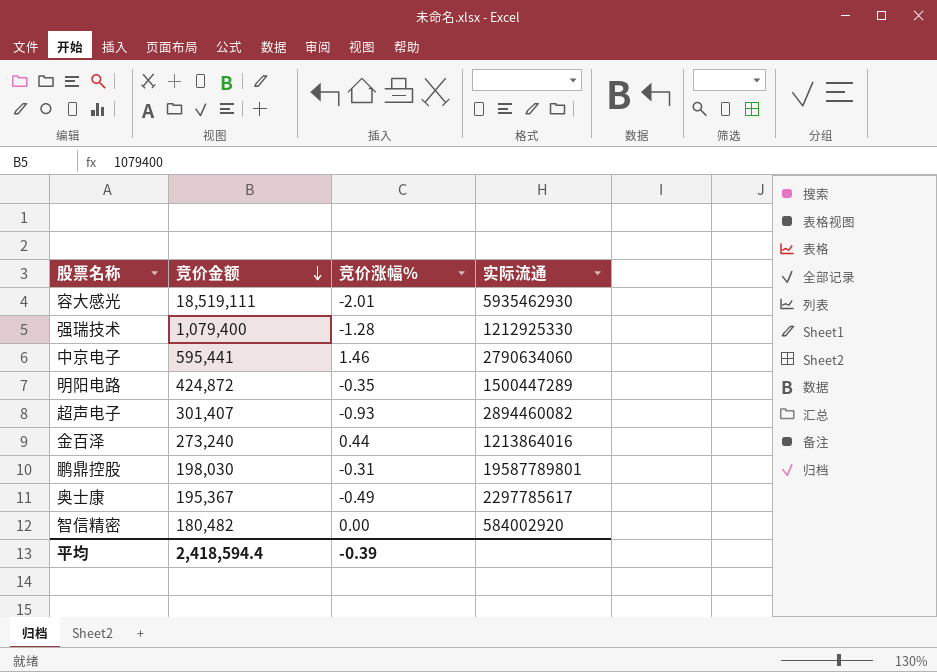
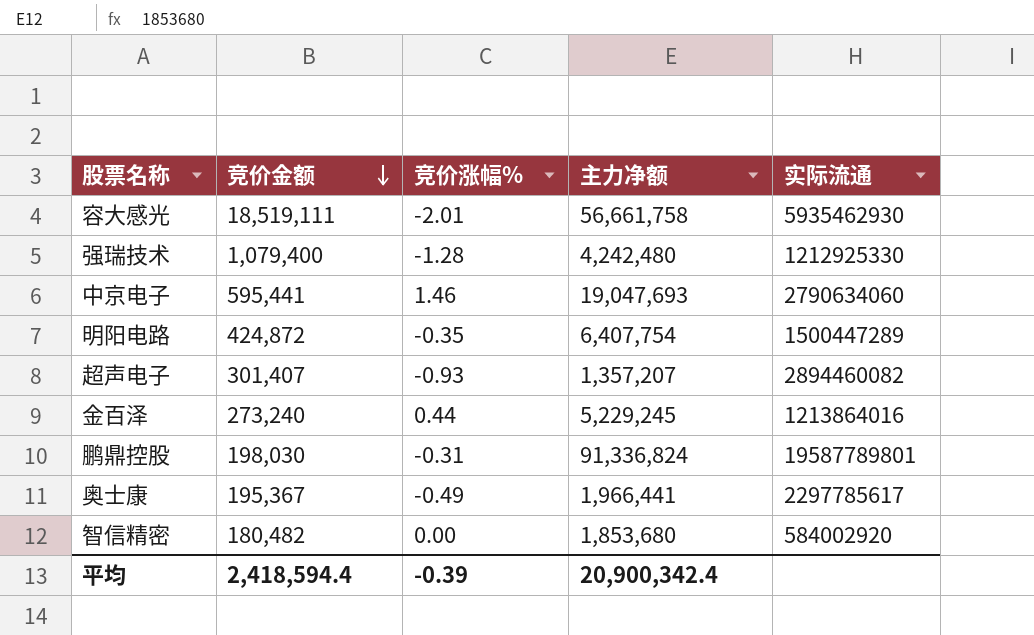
column 主力净额 | position: none -> 4

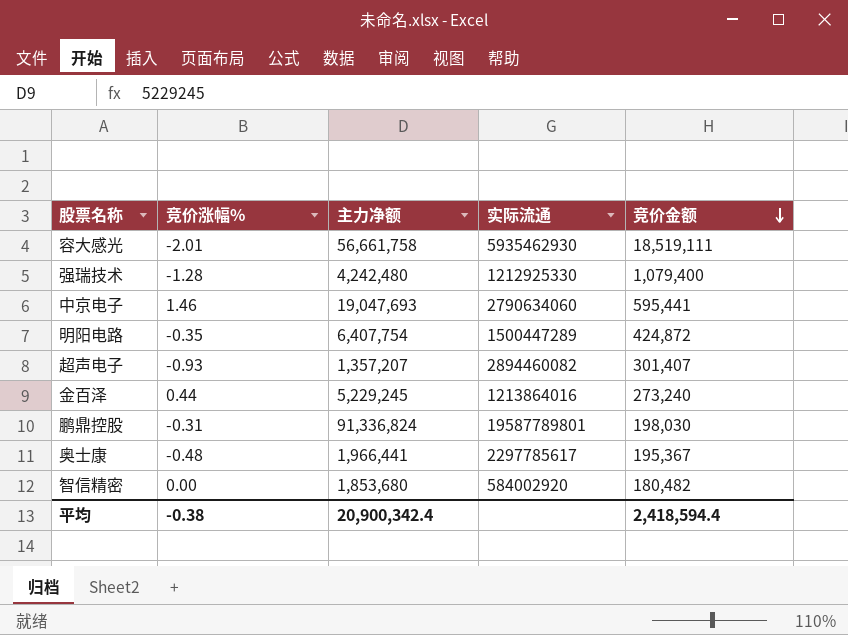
column 竞价金额 | position: 2 -> 5
奥士康 | 竞价涨幅%: -0.49 -> -0.48
平均 | 竞价涨幅%: -0.39 -> -0.38

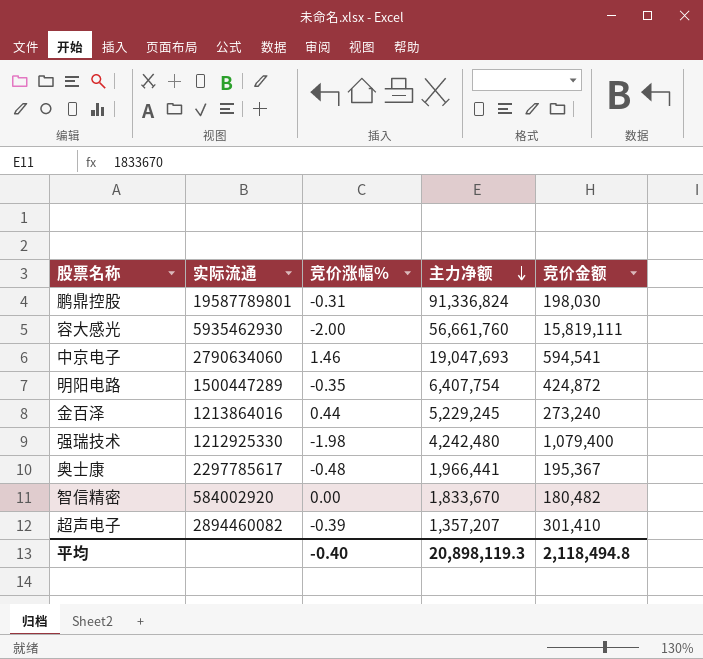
row order: 竞价金额 descending -> 主力净额 descending
column 实际流通 | position: 4 -> 2
容大感光 | 竞价涨幅%: -2.01 -> -2.00
容大感光 | 主力净额: 56,661,758 -> 56,661,760
容大感光 | 竞价金额: 18,519,111 -> 15,819,111
中京电子 | 竞价金额: 595,441 -> 594,541
强瑞技术 | 竞价涨幅%: -1.28 -> -1.98
智信精密 | 主力净额: 1,853,680 -> 1,833,670
超声电子 | 竞价涨幅%: -0.93 -> -0.39
超声电子 | 竞价金额: 301,407 -> 301,410
平均 | 竞价涨幅%: -0.38 -> -0.40
平均 | 主力净额: 20,900,342.4 -> 20,898,119.3
平均 | 竞价金额: 2,418,594.4 -> 2,118,494.8

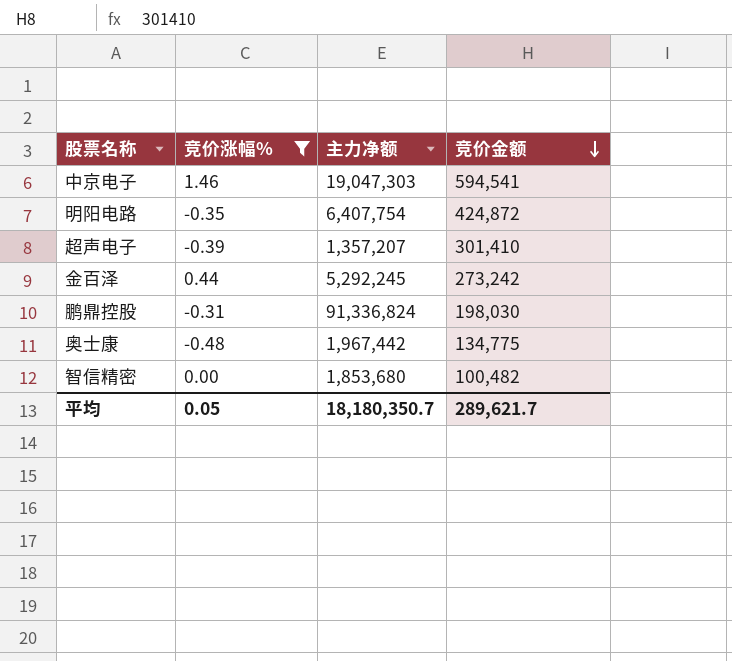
filter: none -> 竞价涨幅% >= -0.48
row order: 主力净额 descending -> 竞价金额 descending
column 实际流通 | position: 2 -> none
中京电子 | 主力净额: 19,047,693 -> 19,047,303
金百泽 | 主力净额: 5,229,245 -> 5,292,245
金百泽 | 竞价金额: 273,240 -> 273,242
奥士康 | 主力净额: 1,966,441 -> 1,967,442
奥士康 | 竞价金额: 195,367 -> 134,775
智信精密 | 主力净额: 1,833,670 -> 1,853,680
智信精密 | 竞价金额: 180,482 -> 100,482
平均 | 竞价涨幅%: -0.40 -> 0.05
平均 | 主力净额: 20,898,119.3 -> 18,180,350.7
平均 | 竞价金额: 2,118,494.8 -> 289,621.7

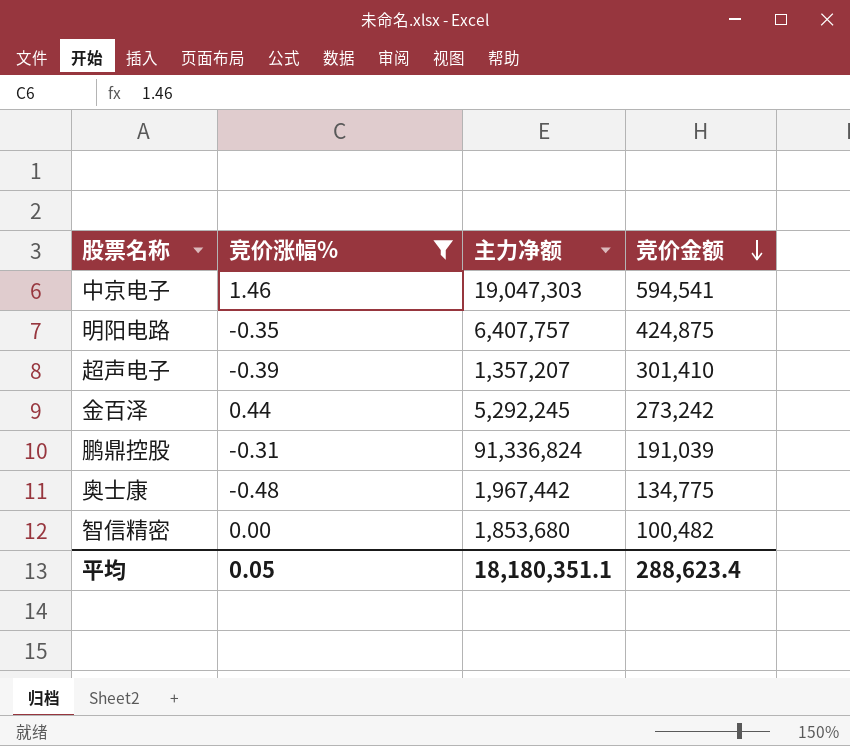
明阳电路 | 主力净额: 6,407,754 -> 6,407,757
明阳电路 | 竞价金额: 424,872 -> 424,875
鹏鼎控股 | 竞价金额: 198,030 -> 191,039
平均 | 主力净额: 18,180,350.7 -> 18,180,351.1
平均 | 竞价金额: 289,621.7 -> 288,623.4

